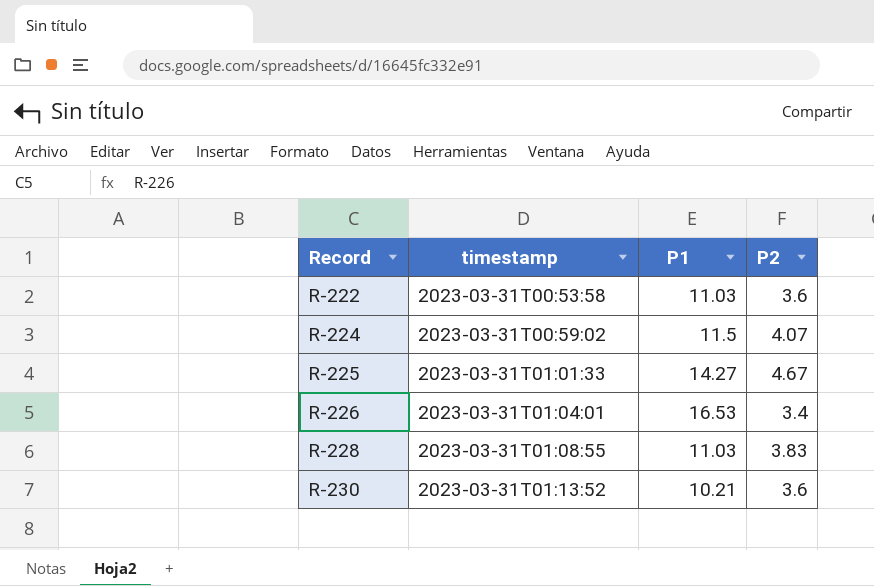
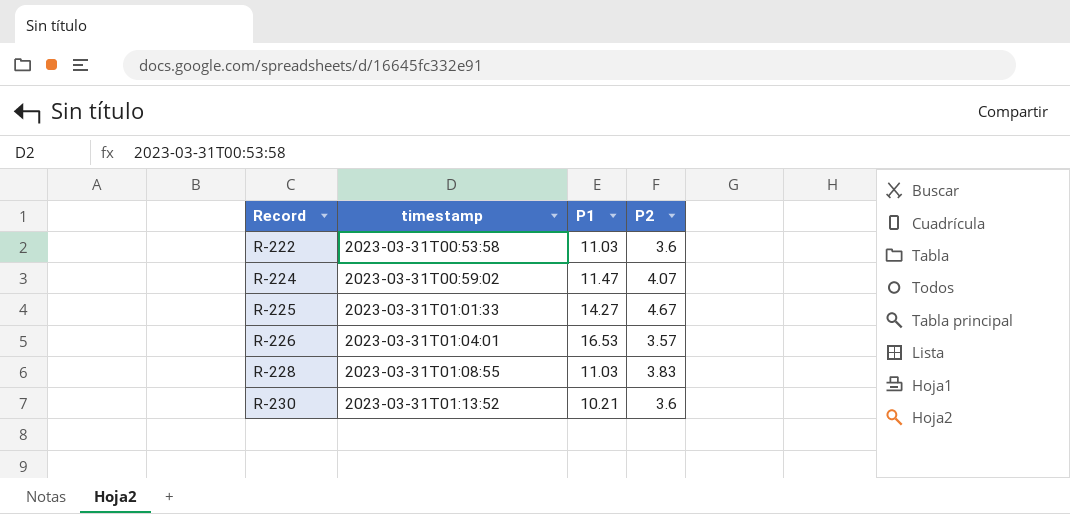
R-224 | P1: 11.5 -> 11.47
R-226 | P2: 3.4 -> 3.57

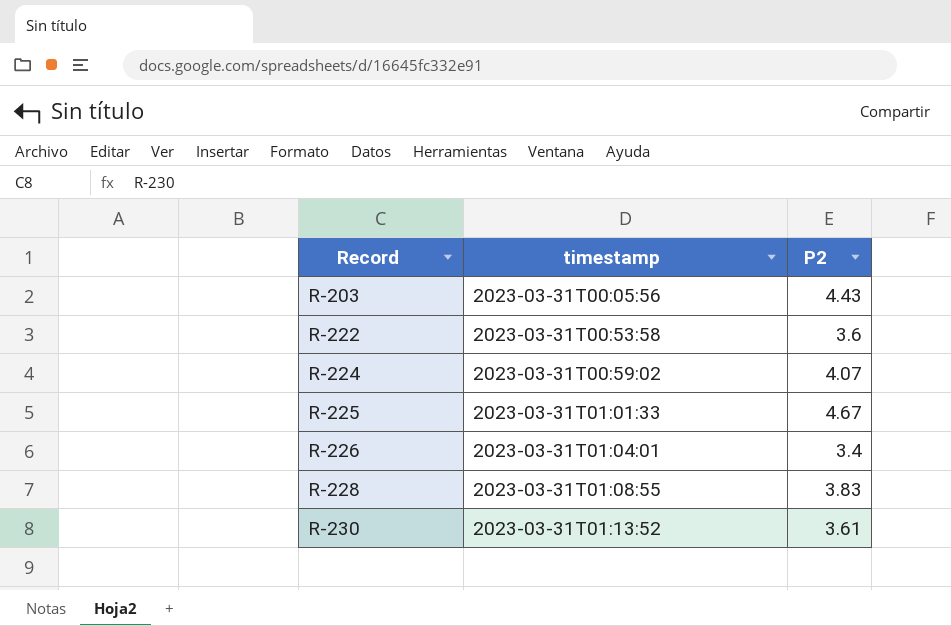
column P1 | position: 3 -> none
row R-203: none -> 2023-03-31T00:05:56 | 4.43
R-226 | P2: 3.57 -> 3.4
R-230 | P2: 3.6 -> 3.61

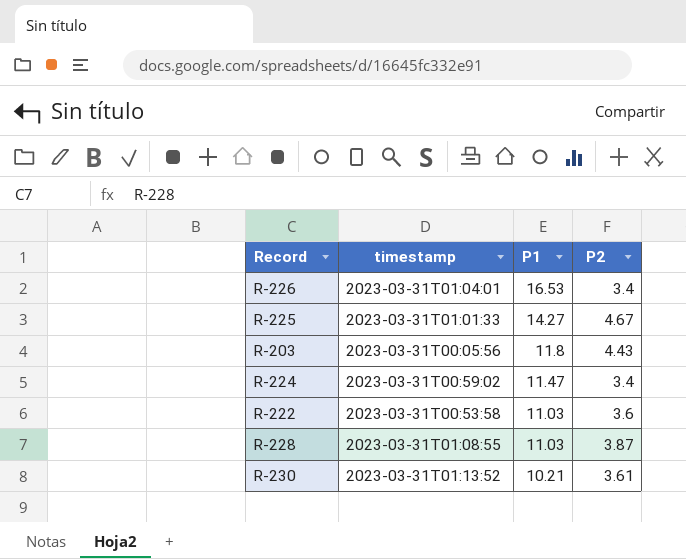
row order: Record ascending -> P1 descending
column P1 | position: none -> 3
R-224 | P2: 4.07 -> 3.4
R-228 | P2: 3.83 -> 3.87

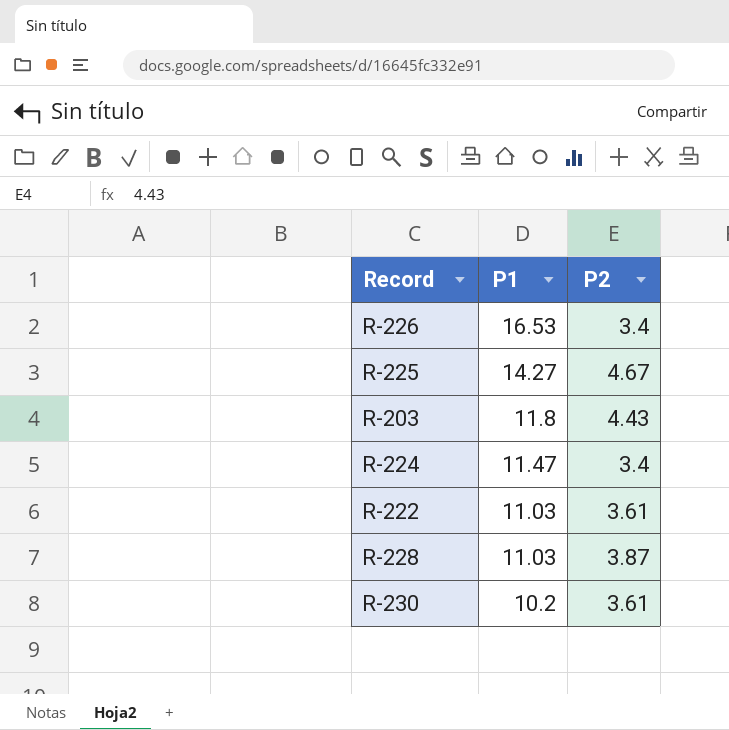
column timestamp | position: 2 -> none
R-222 | P2: 3.6 -> 3.61
R-230 | P1: 10.21 -> 10.2

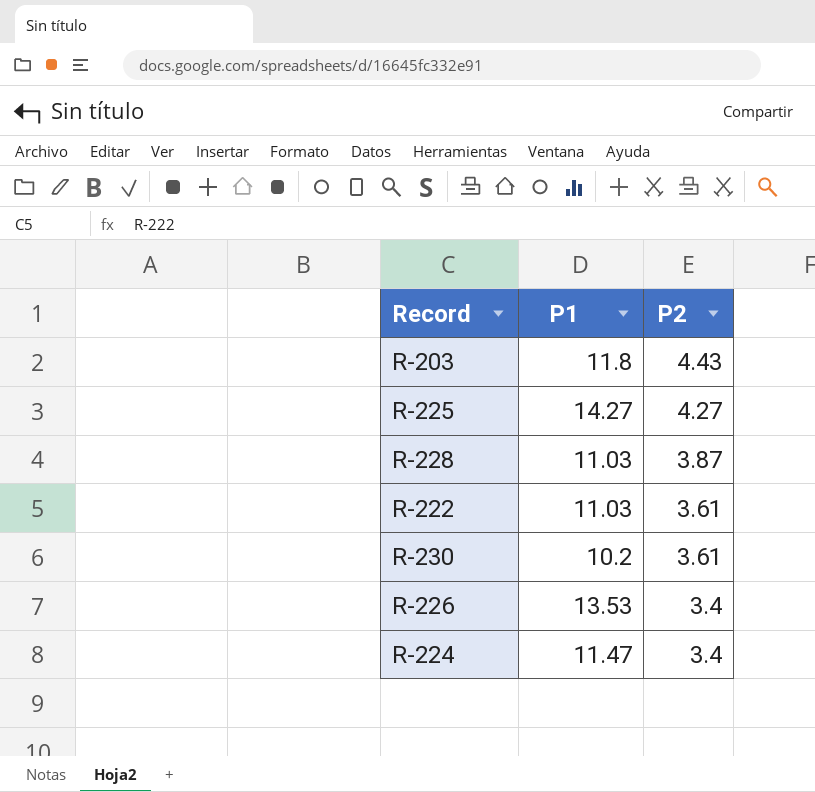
row order: P1 descending -> P2 descending
R-225 | P2: 4.67 -> 4.27
R-226 | P1: 16.53 -> 13.53

